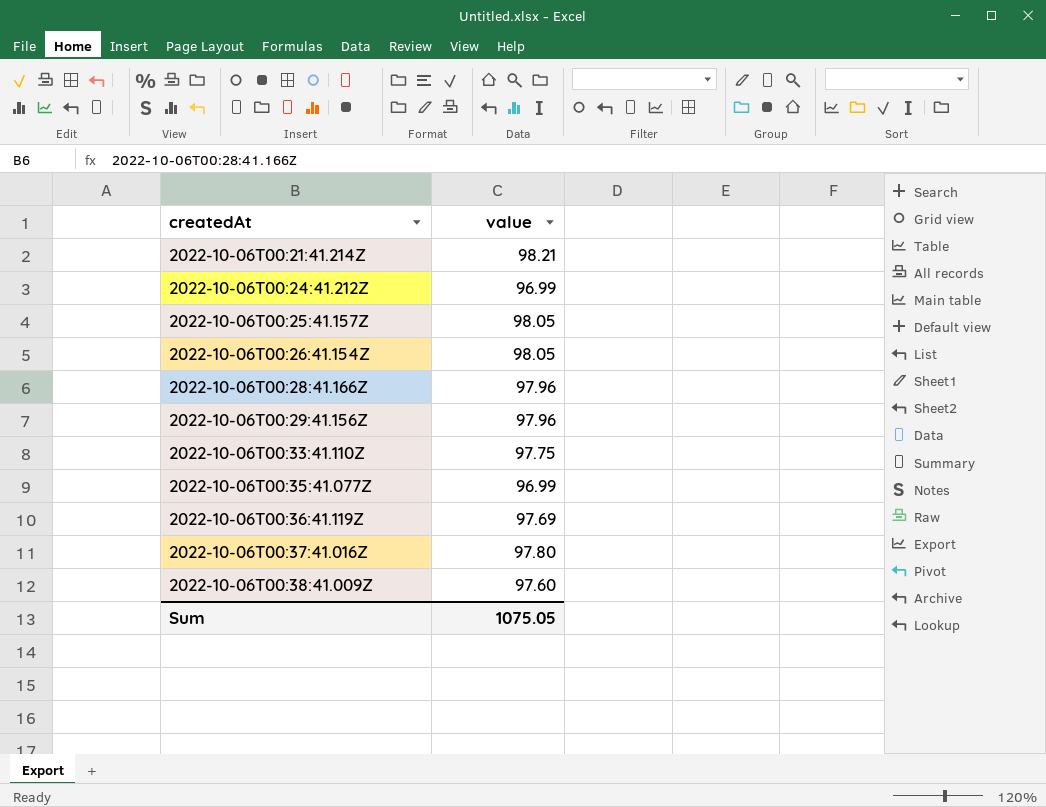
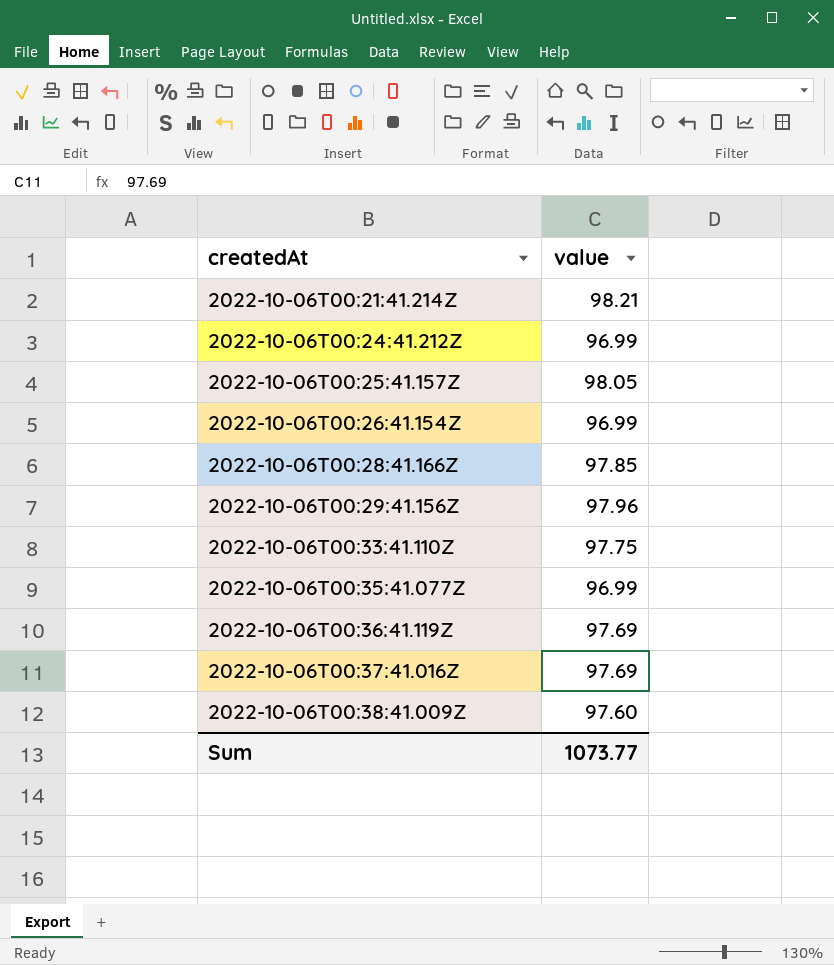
2022-10-06T00:26:41.154Z | value: 98.05 -> 96.99
2022-10-06T00:28:41.166Z | value: 97.96 -> 97.85
2022-10-06T00:37:41.016Z | value: 97.80 -> 97.69
Sum | value: 1075.05 -> 1073.77

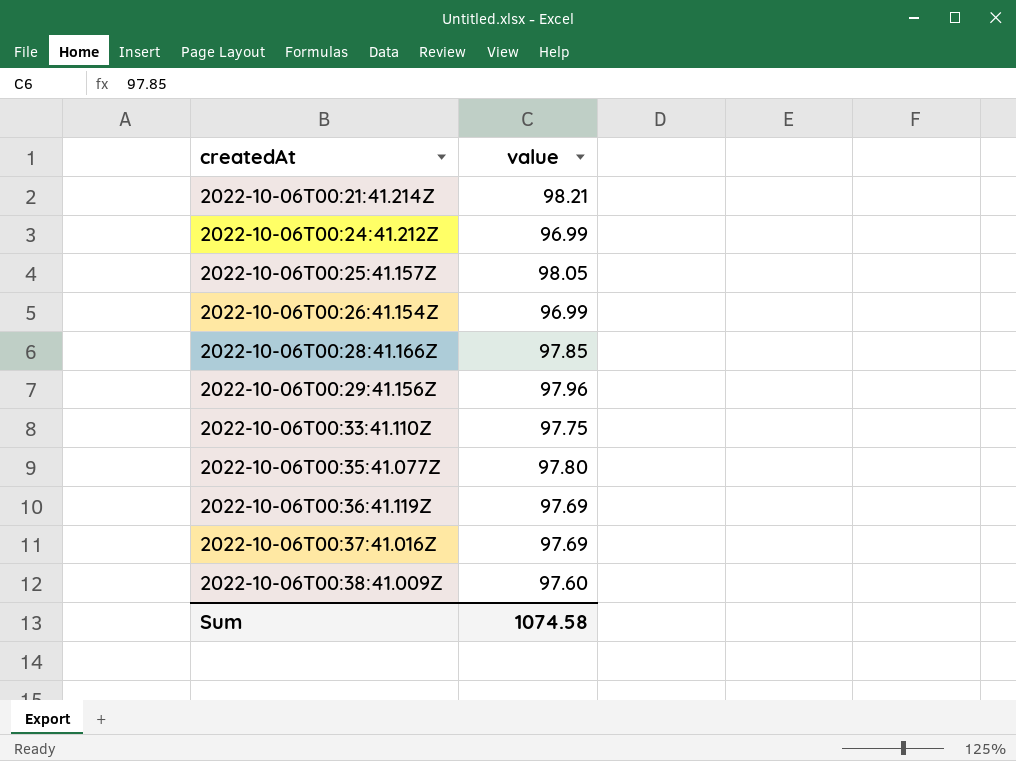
2022-10-06T00:35:41.077Z | value: 96.99 -> 97.80
Sum | value: 1073.77 -> 1074.58

